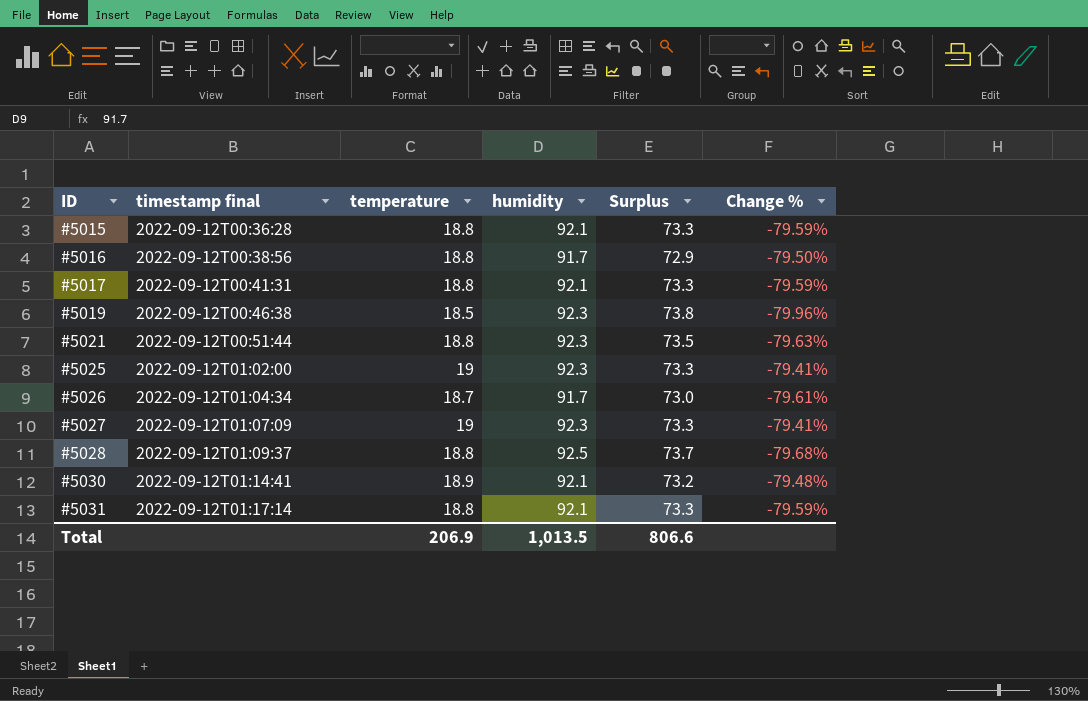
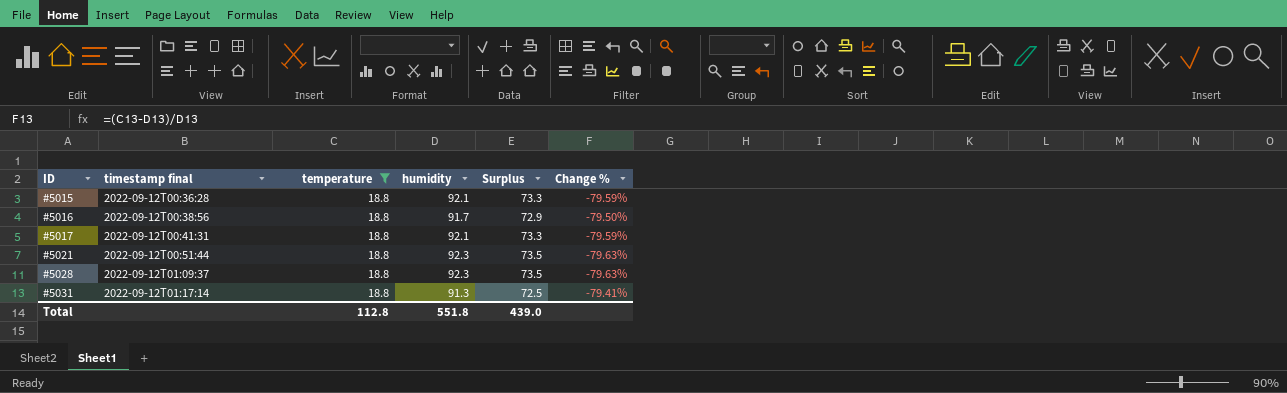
filter: none -> temperature = 18.8
#5028 | humidity: 92.5 -> 92.3
#5028 | Surplus: 73.7 -> 73.5
#5028 | Change %: -79.68% -> -79.63%
#5031 | humidity: 92.1 -> 91.3
#5031 | Surplus: 73.3 -> 72.5
#5031 | Change %: -79.59% -> -79.41%
Total | temperature: 206.9 -> 112.8
Total | humidity: 1,013.5 -> 551.8
Total | Surplus: 806.6 -> 439.0

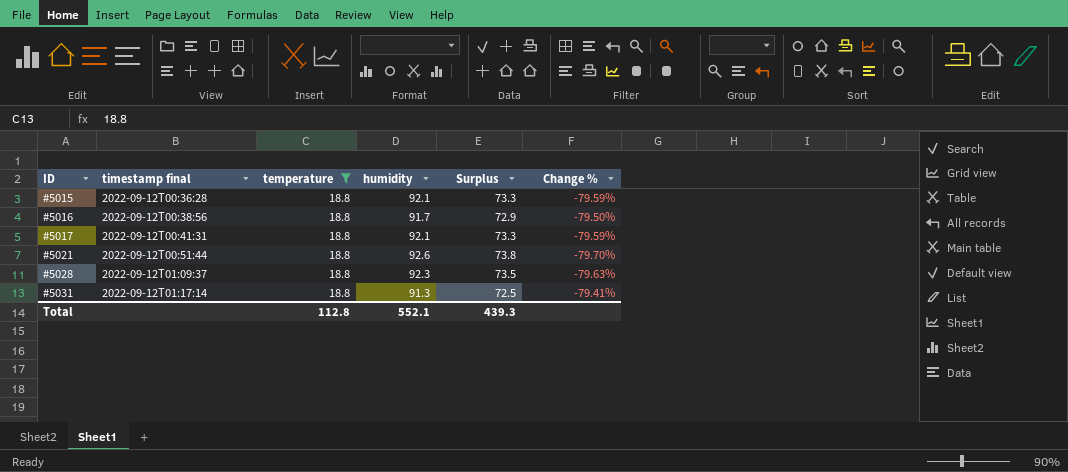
#5021 | humidity: 92.3 -> 92.6
#5021 | Surplus: 73.5 -> 73.8
#5021 | Change %: -79.63% -> -79.70%
Total | humidity: 551.8 -> 552.1
Total | Surplus: 439.0 -> 439.3

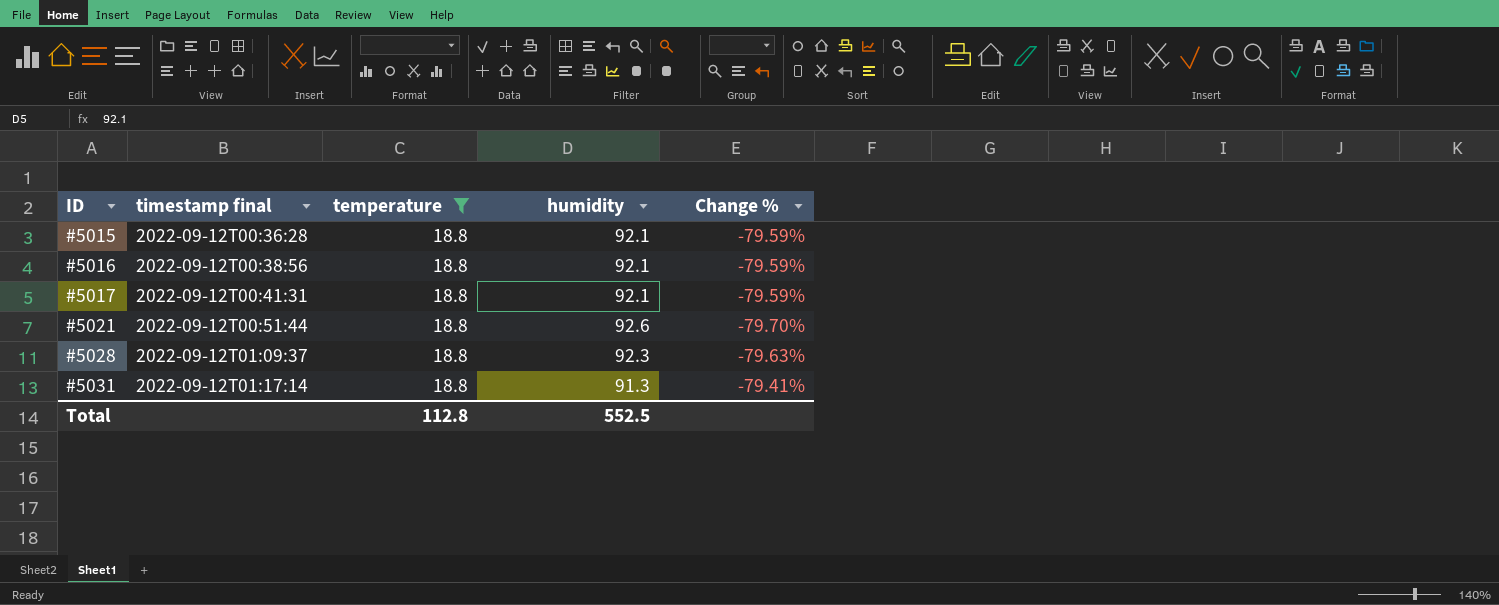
column Surplus | formula: [humidity] - [temperature] -> none
#5016 | humidity: 91.7 -> 92.1
#5016 | Change %: -79.50% -> -79.59%
Total | humidity: 552.1 -> 552.5

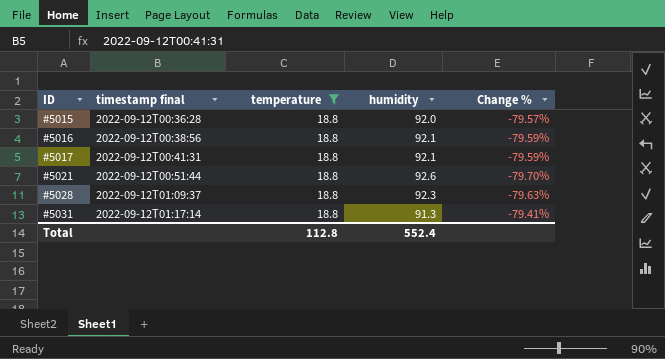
#5015 | humidity: 92.1 -> 92.0
#5015 | Change %: -79.59% -> -79.57%
Total | humidity: 552.5 -> 552.4

